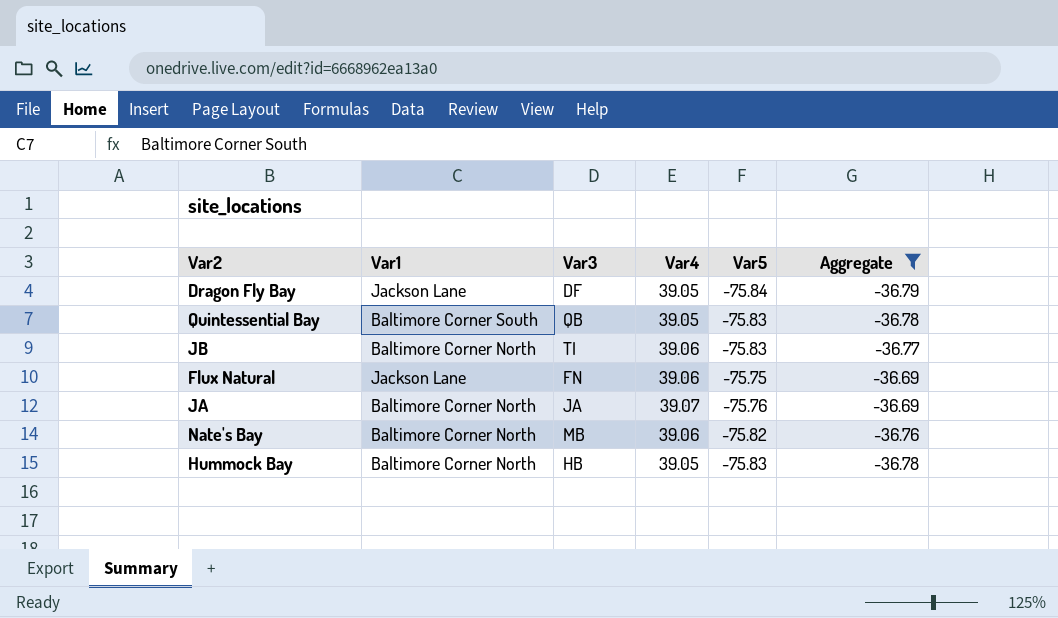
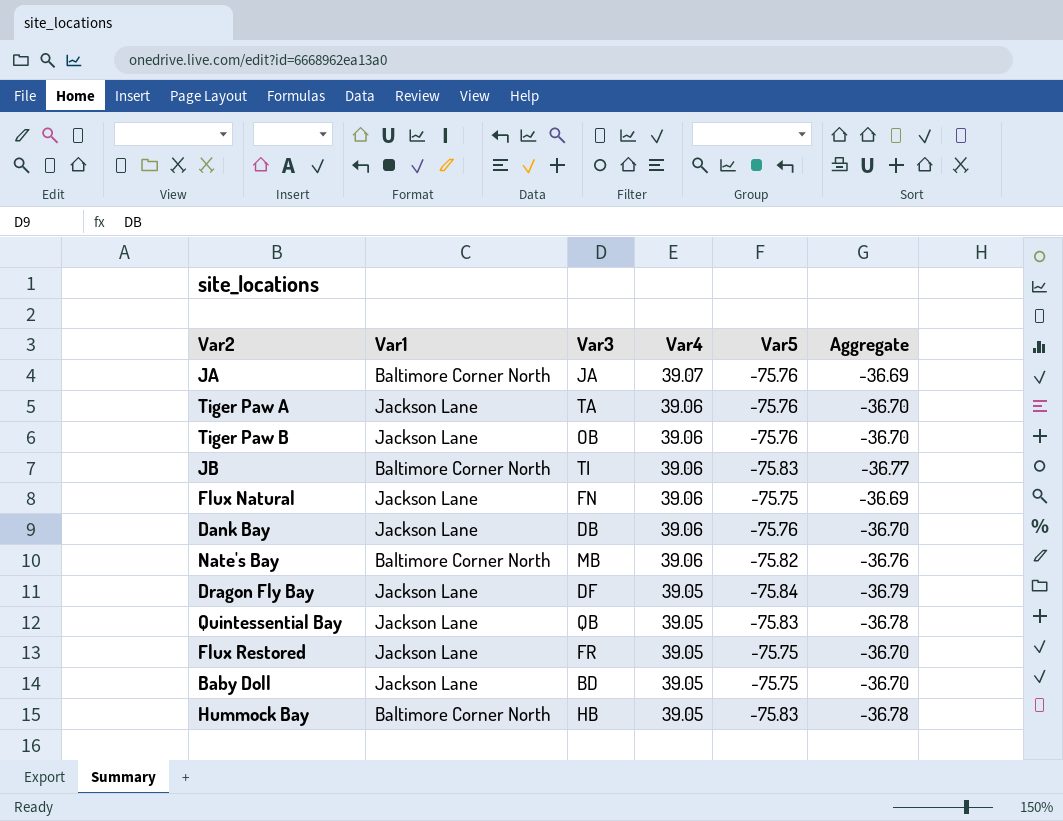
filter: Aggregate != -36.70 -> none
row order: none -> Var4 descending
Quintessential Bay | Var1: Baltimore Corner South -> Jackson Lane

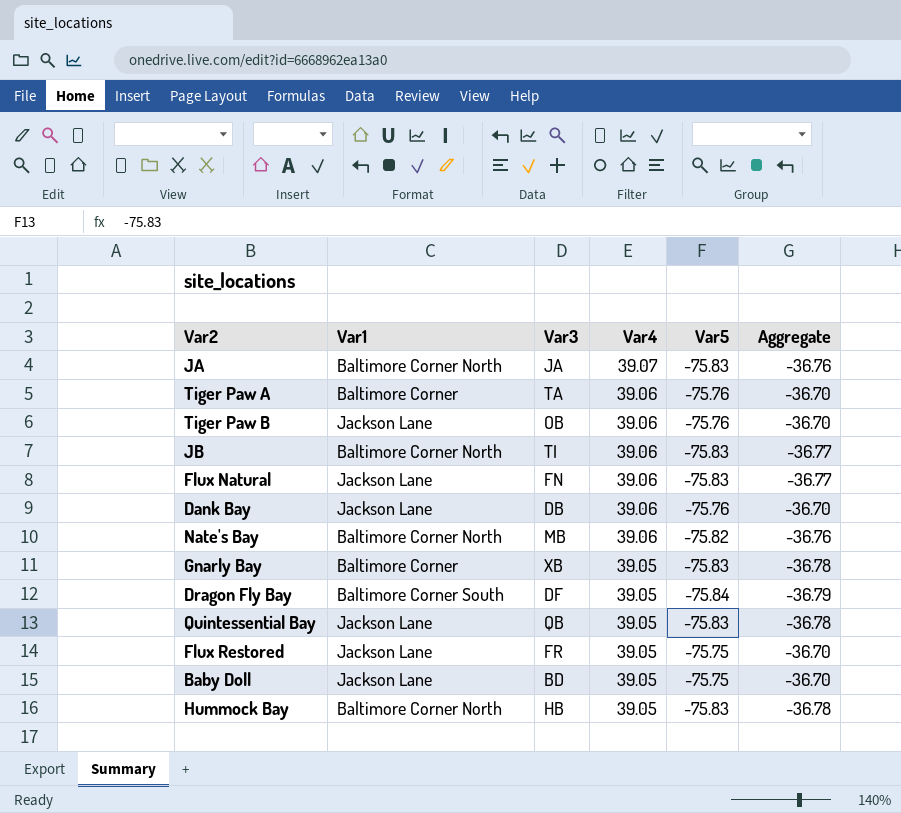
JA | Var5: -75.76 -> -75.83
JA | Aggregate: -36.69 -> -36.76
Tiger Paw A | Var1: Jackson Lane -> Baltimore Corner
Flux Natural | Var5: -75.75 -> -75.83
Flux Natural | Aggregate: -36.69 -> -36.77
row Gnarly Bay: none -> Baltimore Corner | XB | 39.05 | -75.83 | -36.78
Dragon Fly Bay | Var1: Jackson Lane -> Baltimore Corner South

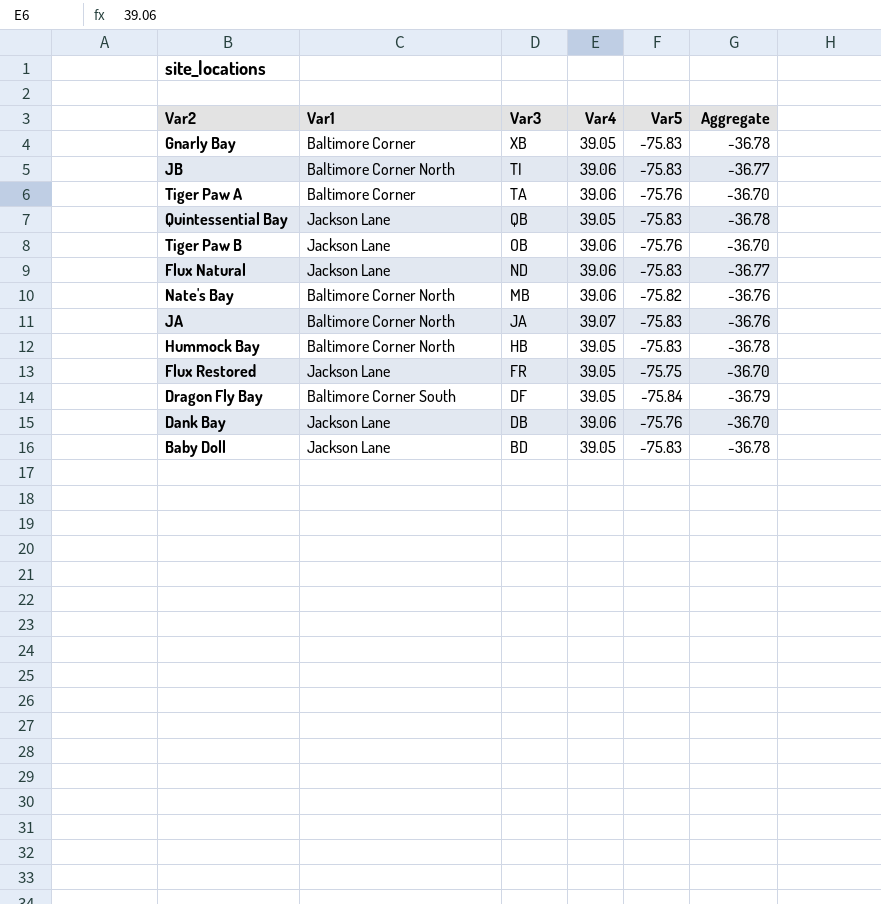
row order: Var4 descending -> Var3 descending
Flux Natural | Var3: FN -> ND
Baby Doll | Var5: -75.75 -> -75.83
Baby Doll | Aggregate: -36.70 -> -36.78

